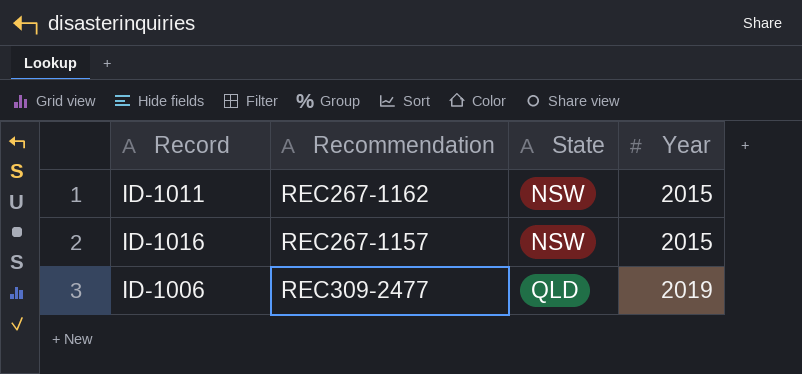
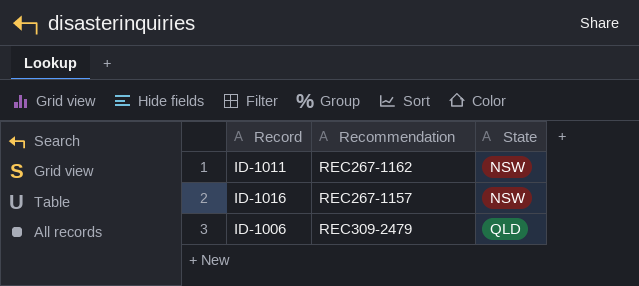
column Year | position: 4 -> none
ID-1006 | Recommendation: REC309-2477 -> REC309-2479

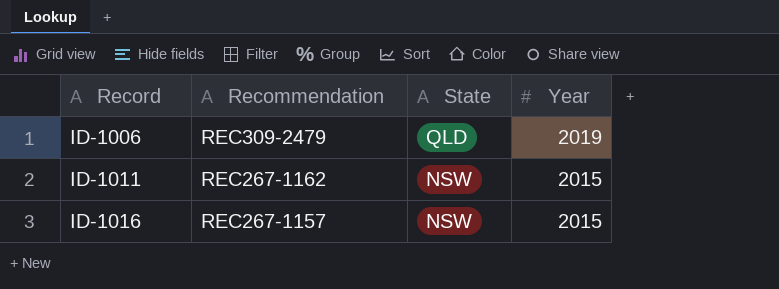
row order: State ascending -> Record ascending
column Year | position: none -> 4

